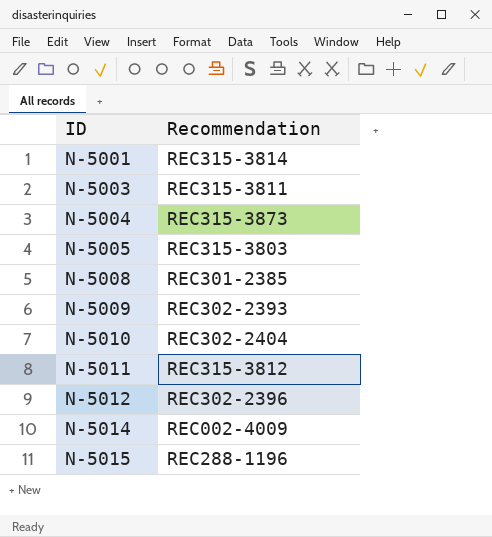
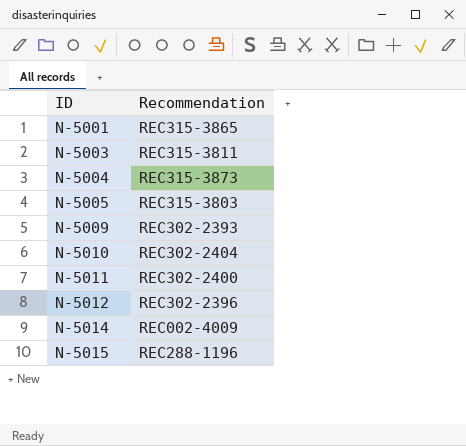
row N-5008: REC301-2385 -> none
N-5001 | Recommendation: REC315-3814 -> REC315-3865
N-5011 | Recommendation: REC315-3812 -> REC302-2400

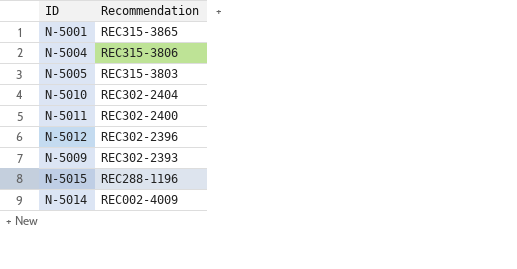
row order: ID ascending -> Recommendation descending
row N-5003: REC315-3811 -> none
N-5004 | Recommendation: REC315-3873 -> REC315-3806

